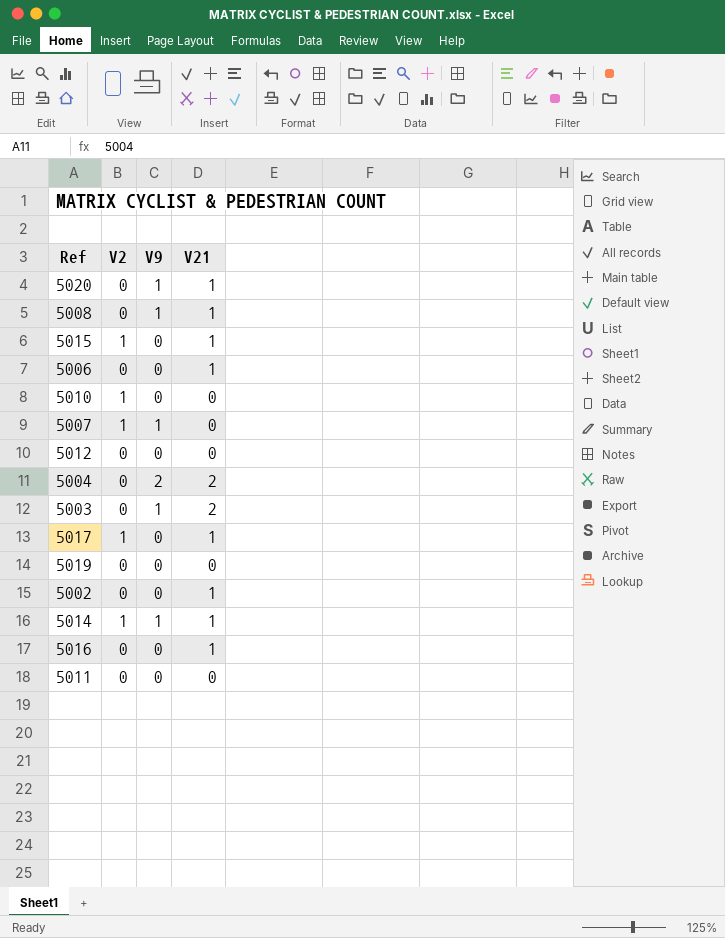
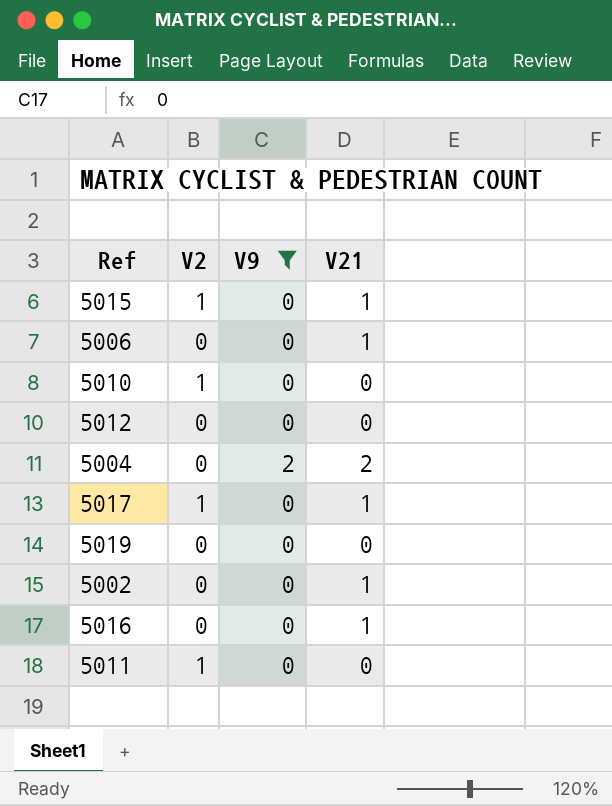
filter: none -> V9 != 1
5011 | V2: 0 -> 1

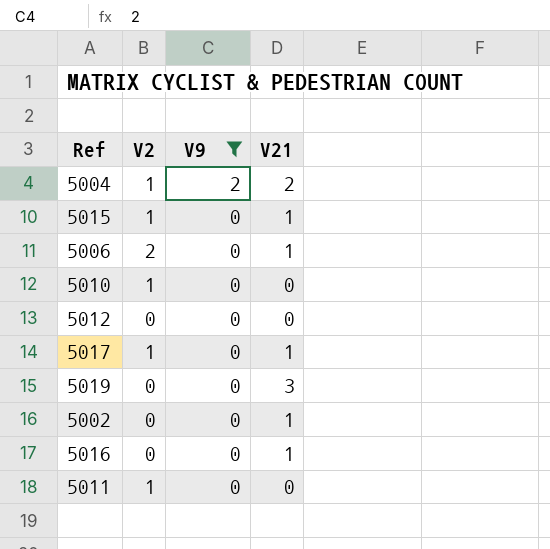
row order: none -> V9 descending
5004 | V2: 0 -> 1
5006 | V2: 0 -> 2
5019 | V21: 0 -> 3

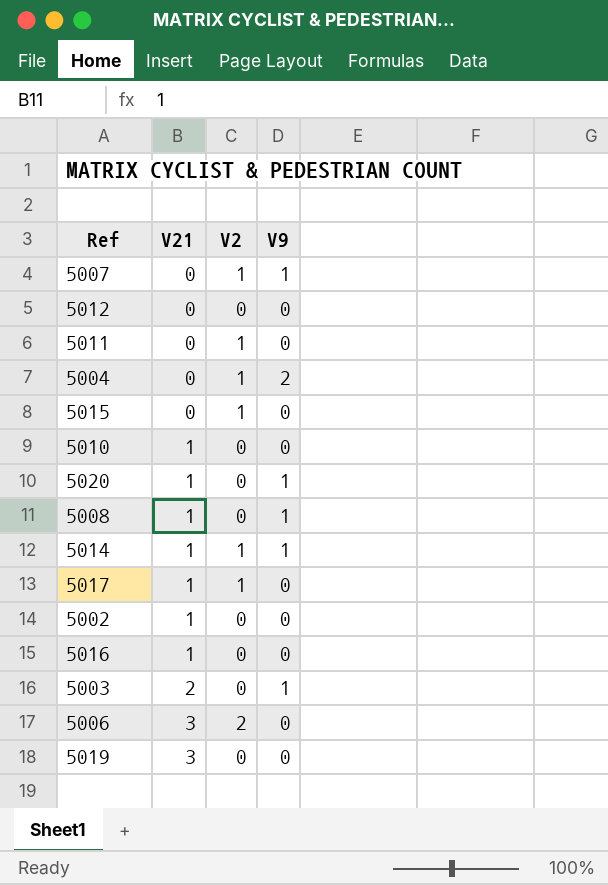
filter: V9 != 1 -> none
row order: V9 descending -> V21 ascending
column V21 | position: 4 -> 2
5004 | V21: 2 -> 0
5015 | V21: 1 -> 0
5010 | V21: 0 -> 1
5010 | V2: 1 -> 0
5006 | V21: 1 -> 3

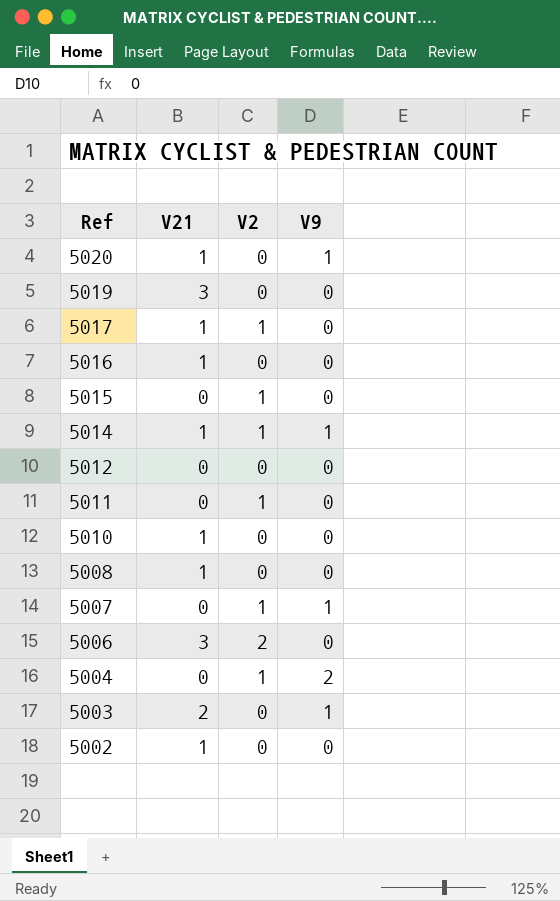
row order: V21 ascending -> Ref descending
5008 | V9: 1 -> 0

